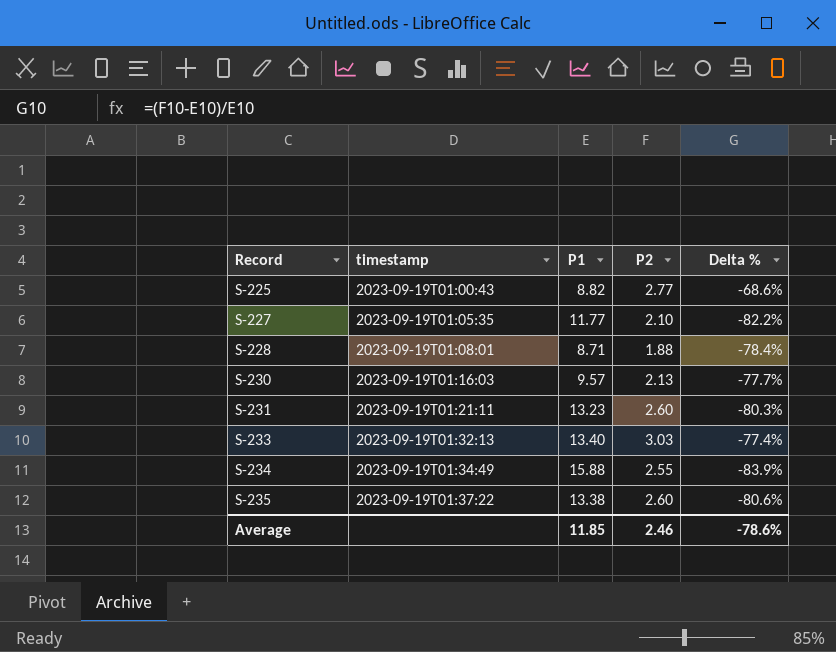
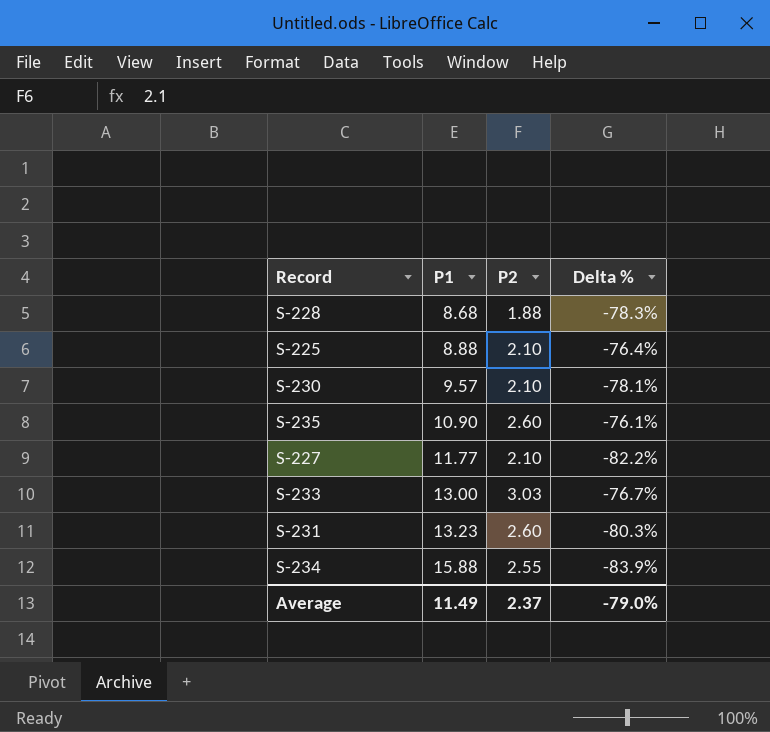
row order: Record ascending -> P1 ascending
column timestamp | position: 2 -> none
S-228 | P1: 8.71 -> 8.68
S-228 | Delta %: -78.4% -> -78.3%
S-225 | P1: 8.82 -> 8.88
S-225 | P2: 2.77 -> 2.10
S-225 | Delta %: -68.6% -> -76.4%
S-230 | P2: 2.13 -> 2.10
S-230 | Delta %: -77.7% -> -78.1%
S-235 | P1: 13.38 -> 10.90
S-235 | Delta %: -80.6% -> -76.1%
S-233 | P1: 13.40 -> 13.00
S-233 | Delta %: -77.4% -> -76.7%
Average | P1: 11.85 -> 11.49
Average | P2: 2.46 -> 2.37
Average | Delta %: -78.6% -> -79.0%

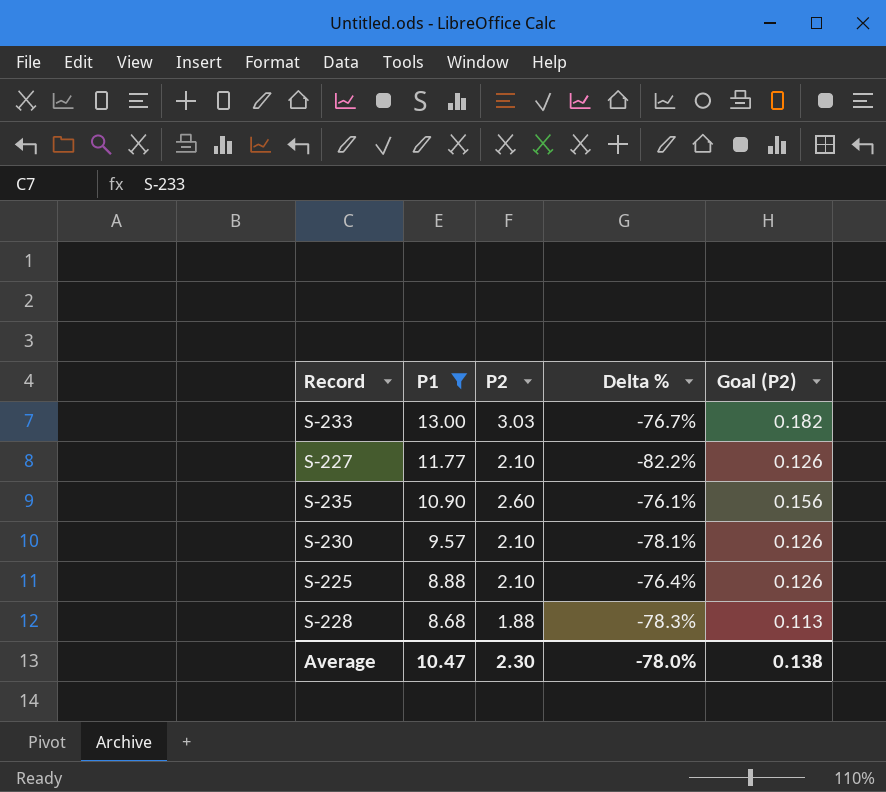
filter: none -> P1 <= 13.00
row order: P1 ascending -> P1 descending
column Goal (P2) | formula: none -> [P2] * 0.06
Average | P1: 11.49 -> 10.47
Average | P2: 2.37 -> 2.30
Average | Delta %: -79.0% -> -78.0%

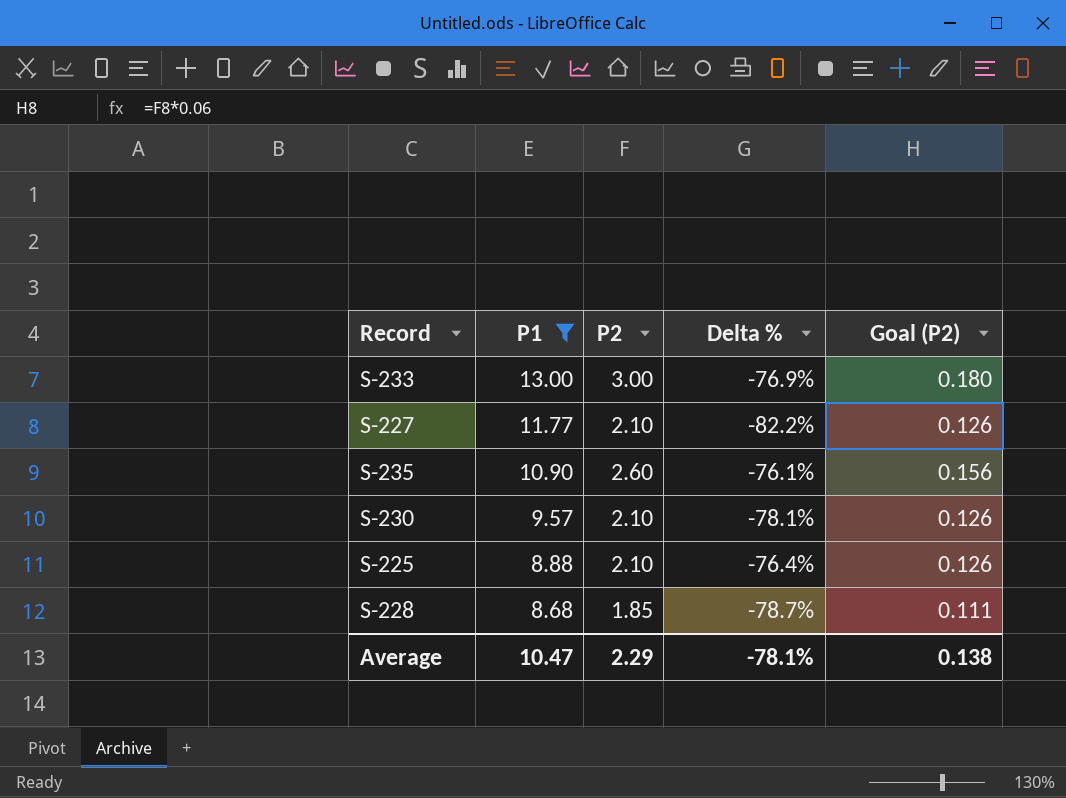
S-233 | P2: 3.03 -> 3.00
S-233 | Delta %: -76.7% -> -76.9%
S-233 | Goal (P2): 0.182 -> 0.180
S-228 | P2: 1.88 -> 1.85
S-228 | Delta %: -78.3% -> -78.7%
S-228 | Goal (P2): 0.113 -> 0.111
Average | P2: 2.30 -> 2.29
Average | Delta %: -78.0% -> -78.1%

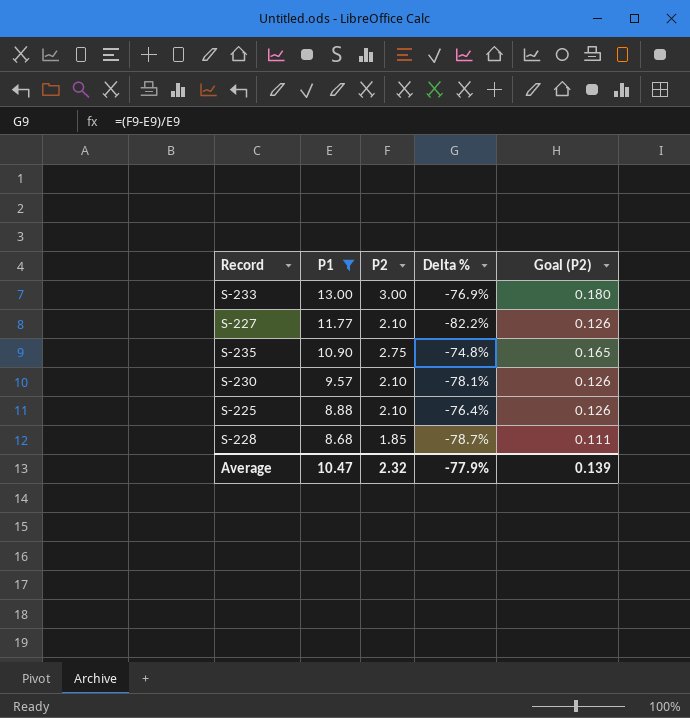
S-235 | P2: 2.60 -> 2.75
S-235 | Delta %: -76.1% -> -74.8%
S-235 | Goal (P2): 0.156 -> 0.165
Average | P2: 2.29 -> 2.32
Average | Delta %: -78.1% -> -77.9%
Average | Goal (P2): 0.138 -> 0.139

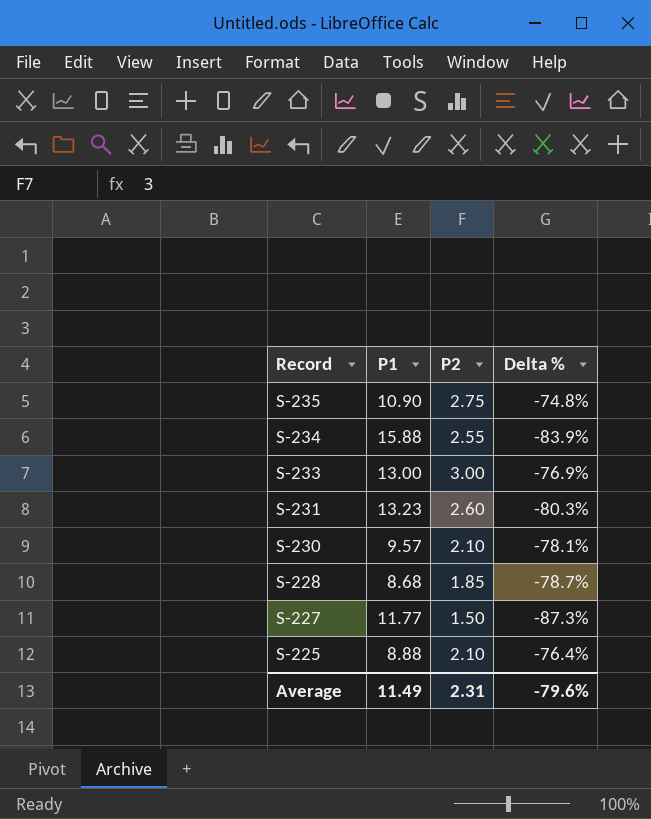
filter: P1 <= 13.00 -> none
row order: P1 descending -> Record descending
column Goal (P2) | formula: [P2] * 0.06 -> none
S-227 | P2: 2.10 -> 1.50
S-227 | Delta %: -82.2% -> -87.3%
Average | P1: 10.47 -> 11.49
Average | P2: 2.32 -> 2.31
Average | Delta %: -77.9% -> -79.6%

